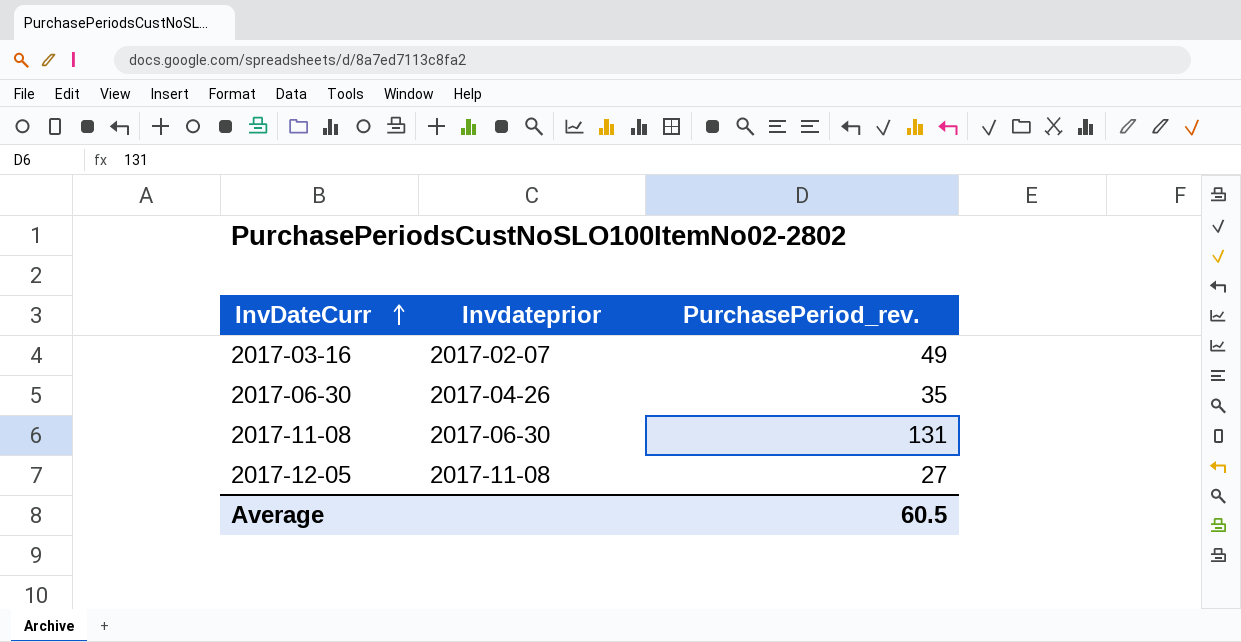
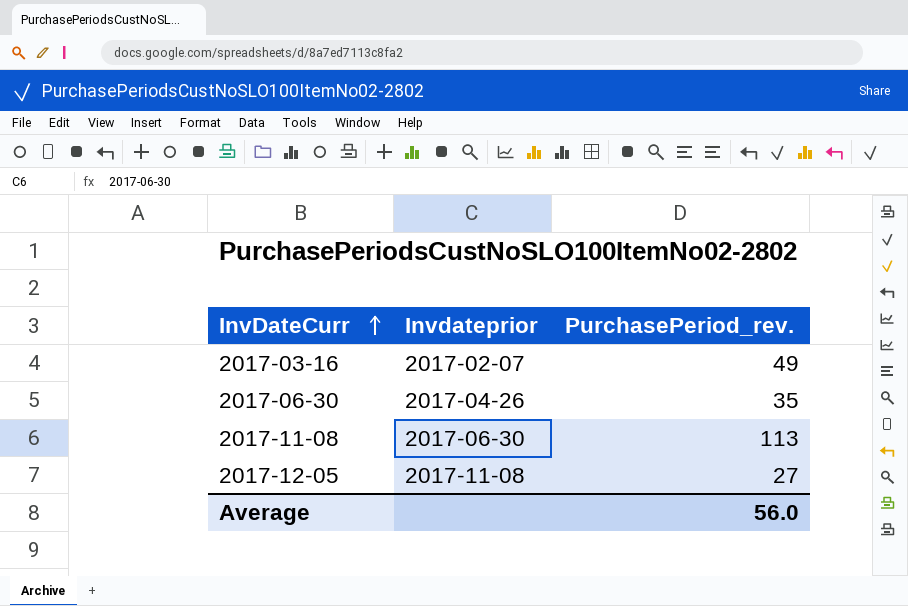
2017-11-08 | PurchasePeriod_rev.: 131 -> 113
Average | PurchasePeriod_rev.: 60.5 -> 56.0

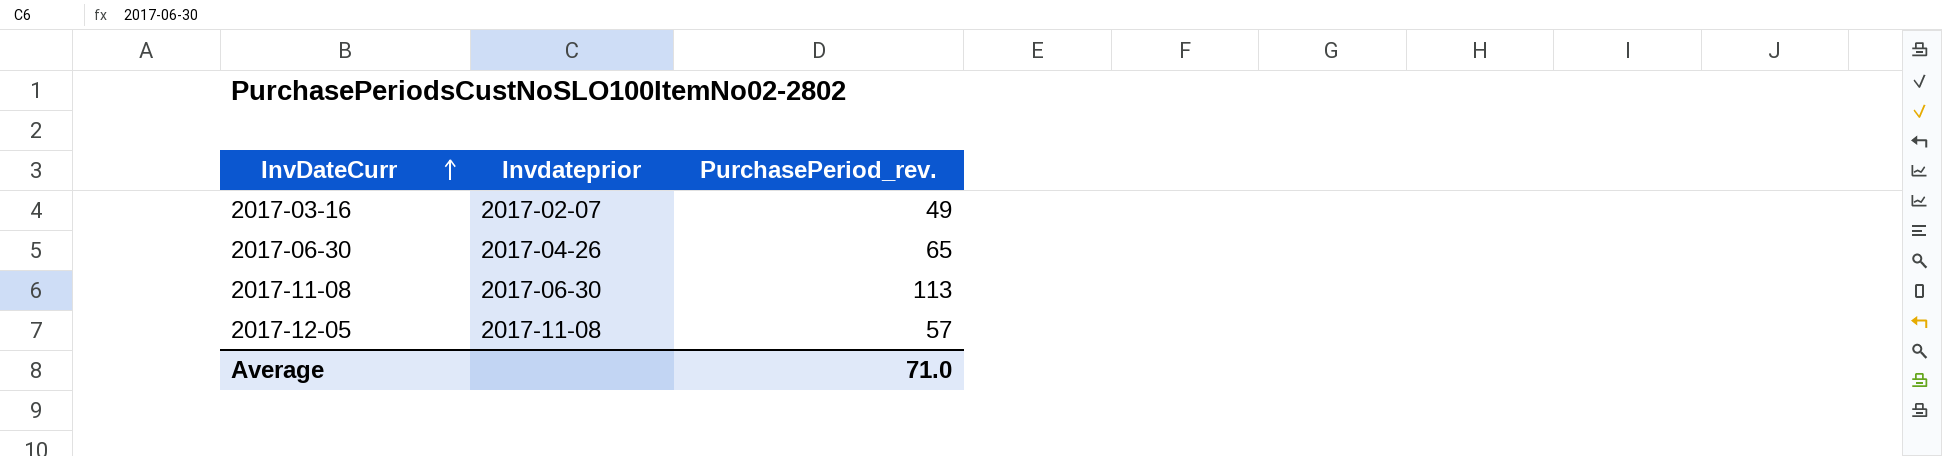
2017-06-30 | PurchasePeriod_rev.: 35 -> 65
2017-12-05 | PurchasePeriod_rev.: 27 -> 57
Average | PurchasePeriod_rev.: 56.0 -> 71.0

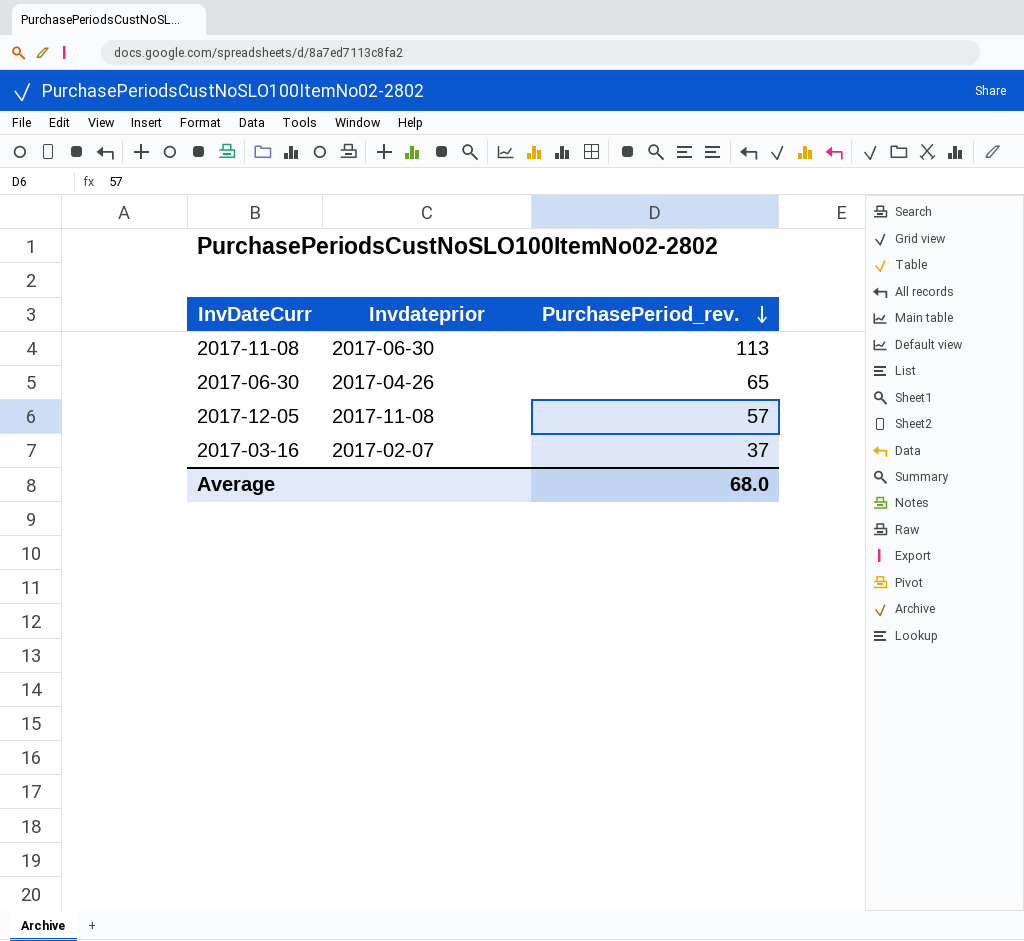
row order: InvDateCurr ascending -> PurchasePeriod_rev. descending
2017-03-16 | PurchasePeriod_rev.: 49 -> 37
Average | PurchasePeriod_rev.: 71.0 -> 68.0

